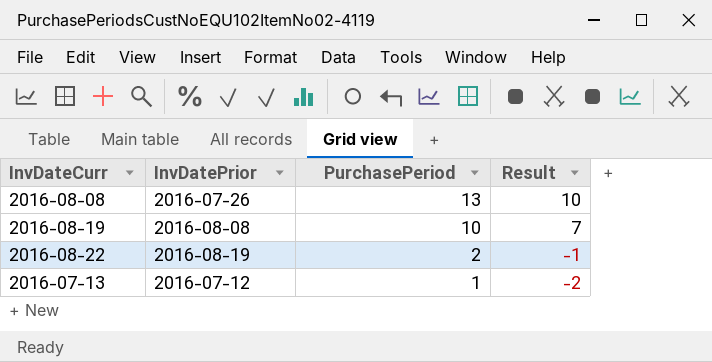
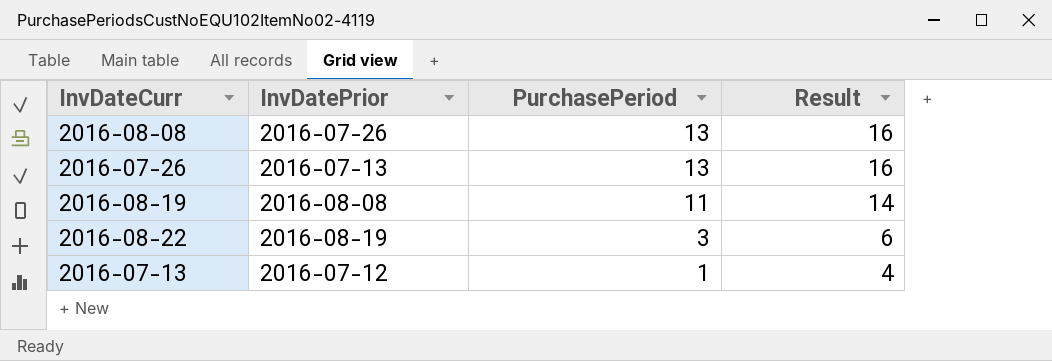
column Result | formula: [PurchasePeriod] - 3 -> [PurchasePeriod] + 3
row 2016-07-26: none -> 2016-07-13 | 13 | 16
2016-08-19 | PurchasePeriod: 10 -> 11
2016-08-22 | PurchasePeriod: 2 -> 3

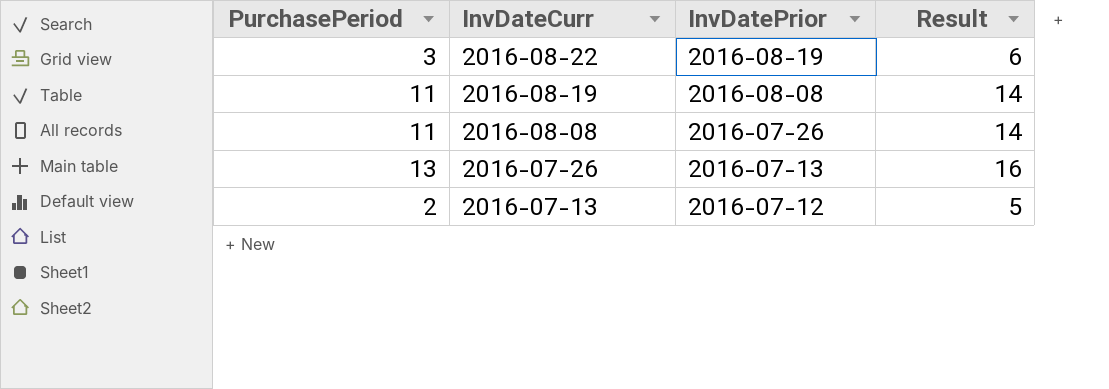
row order: PurchasePeriod descending -> InvDateCurr descending
column PurchasePeriod | position: 3 -> 1
2016-08-08 | PurchasePeriod: 13 -> 11
2016-08-08 | Result: 16 -> 14
2016-07-13 | PurchasePeriod: 1 -> 2
2016-07-13 | Result: 4 -> 5

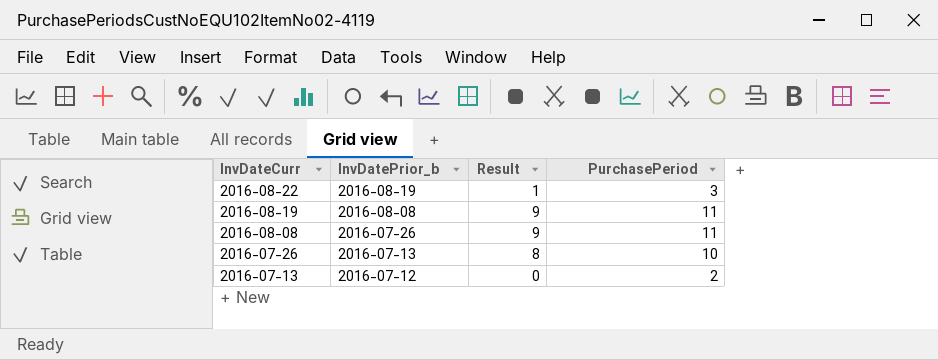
column name: InvDatePrior -> InvDatePrior_b
column Result | formula: [PurchasePeriod] + 3 -> [PurchasePeriod] - 2
column PurchasePeriod | position: 1 -> 4
2016-07-26 | PurchasePeriod: 13 -> 10

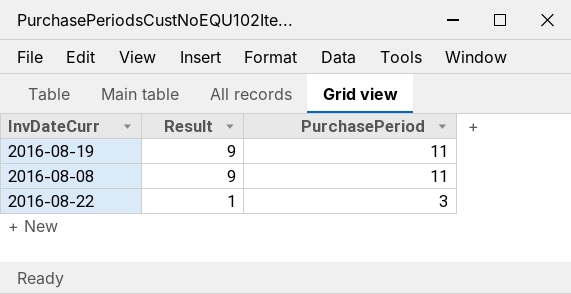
row order: InvDateCurr descending -> Result descending
column InvDatePrior_b | position: 2 -> none
row 2016-07-26: 2016-07-13 | 8 | 10 -> none
row 2016-07-13: 2016-07-12 | 0 | 2 -> none

